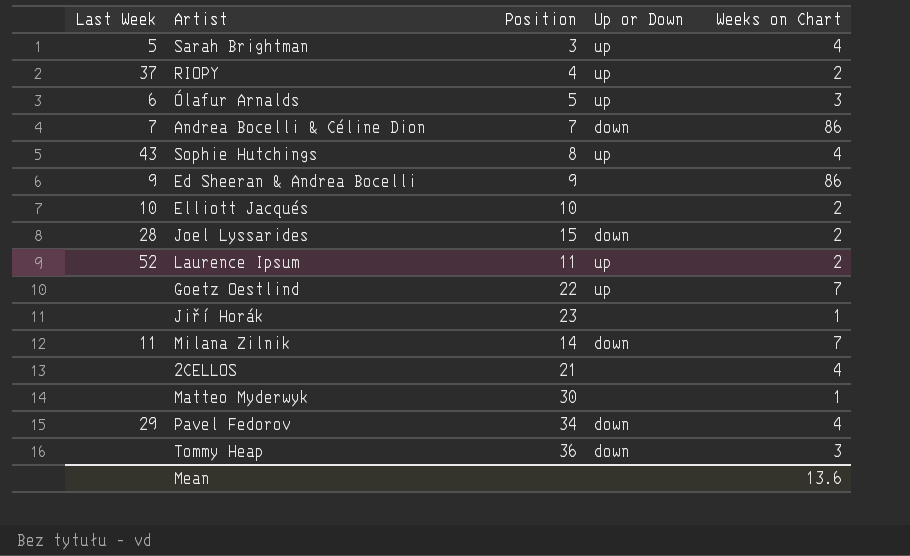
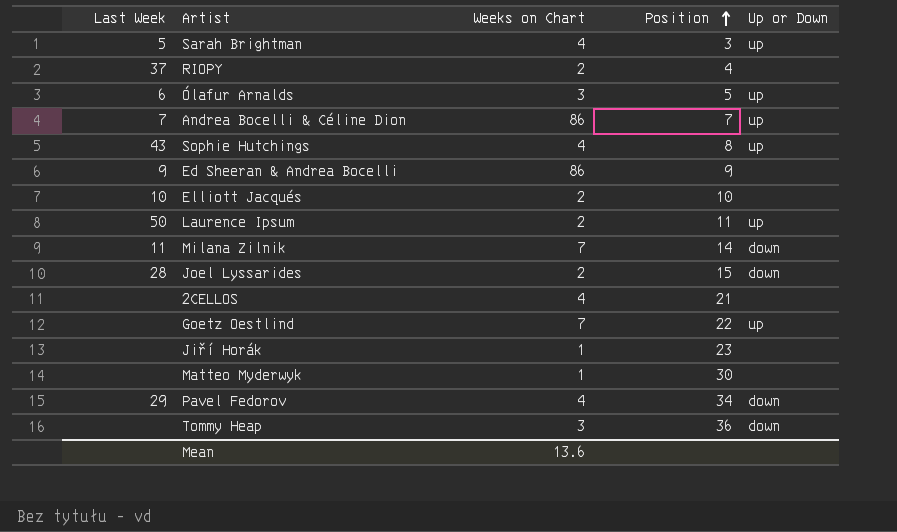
row order: none -> Position ascending
column Weeks on Chart | position: 5 -> 3
RIOPY | Up or Down: up -> none
Andrea Bocelli & Céline Dion | Up or Down: down -> up
Laurence Ipsum | Last Week: 52 -> 50

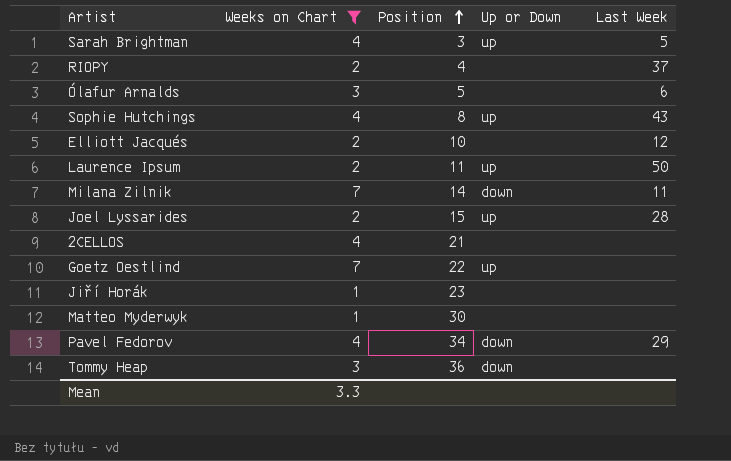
filter: none -> Weeks on Chart != 86
column Last Week | position: 1 -> 5
Ólafur Arnalds | Up or Down: up -> none
Elliott Jacqués | Last Week: 10 -> 12
Joel Lyssarides | Up or Down: down -> up
Mean | Weeks on Chart: 13.6 -> 3.3

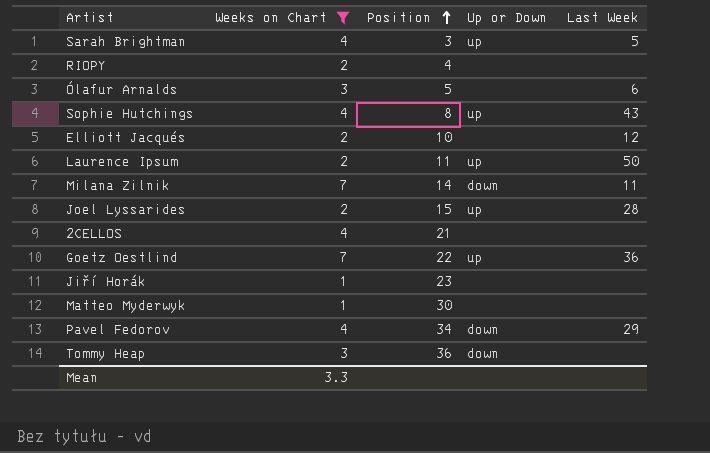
RIOPY | Last Week: 37 -> none
Goetz Oestlind | Last Week: none -> 36

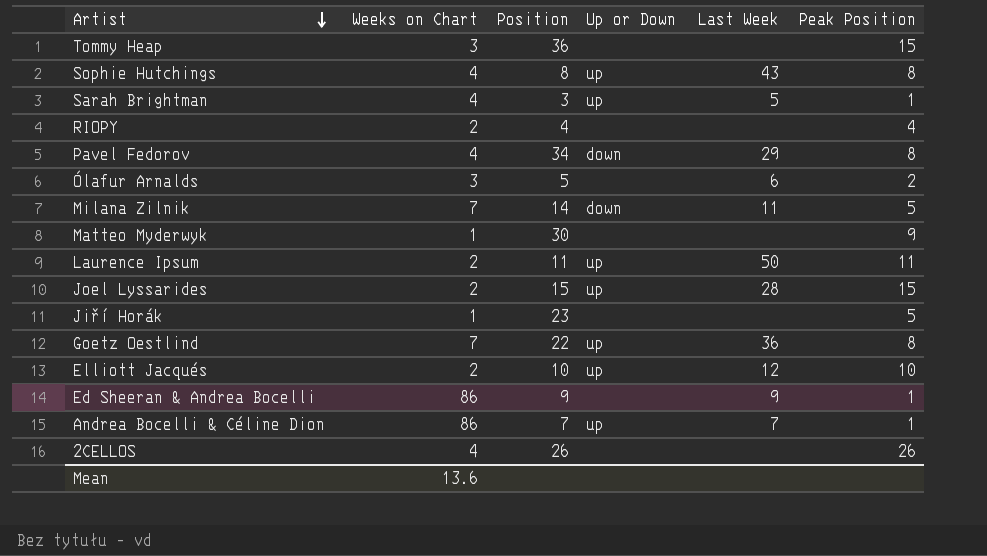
filter: Weeks on Chart != 86 -> none
row order: Position ascending -> Artist descending
column Peak Position | position: none -> 6
Tommy Heap | Up or Down: down -> none
Elliott Jacqués | Up or Down: none -> up
2CELLOS | Position: 21 -> 26
Mean | Weeks on Chart: 3.3 -> 13.6

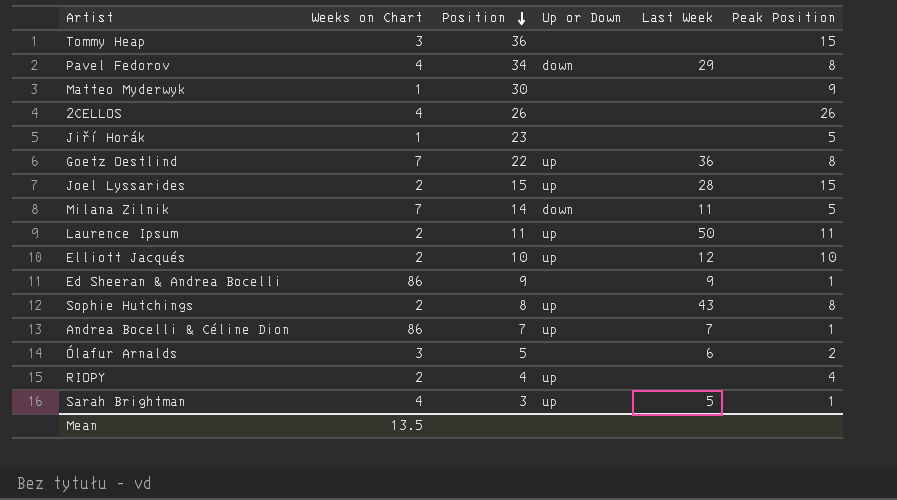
row order: Artist descending -> Position descending
Sophie Hutchings | Weeks on Chart: 4 -> 2
RIOPY | Up or Down: none -> up
Mean | Weeks on Chart: 13.6 -> 13.5

